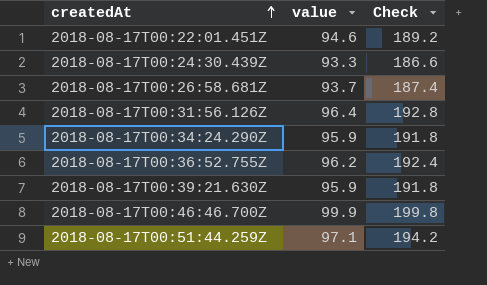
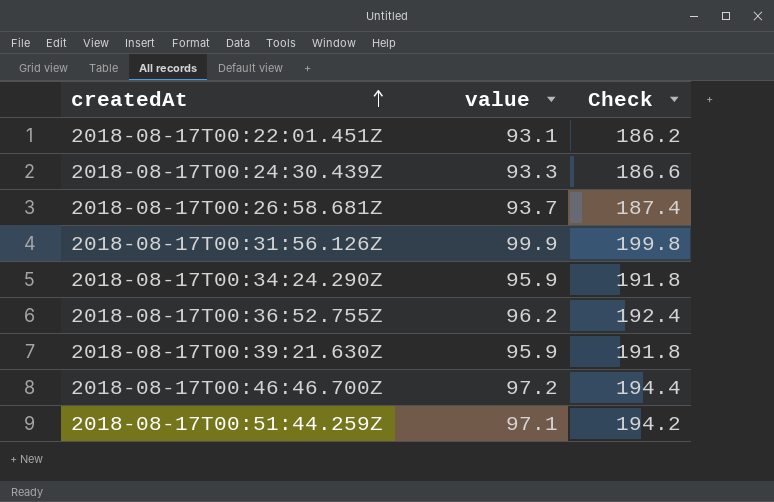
2018-08-17T00:22:01.451Z | value: 94.6 -> 93.1
2018-08-17T00:22:01.451Z | Check: 189.2 -> 186.2
2018-08-17T00:31:56.126Z | value: 96.4 -> 99.9
2018-08-17T00:31:56.126Z | Check: 192.8 -> 199.8
2018-08-17T00:46:46.700Z | value: 99.9 -> 97.2
2018-08-17T00:46:46.700Z | Check: 199.8 -> 194.4

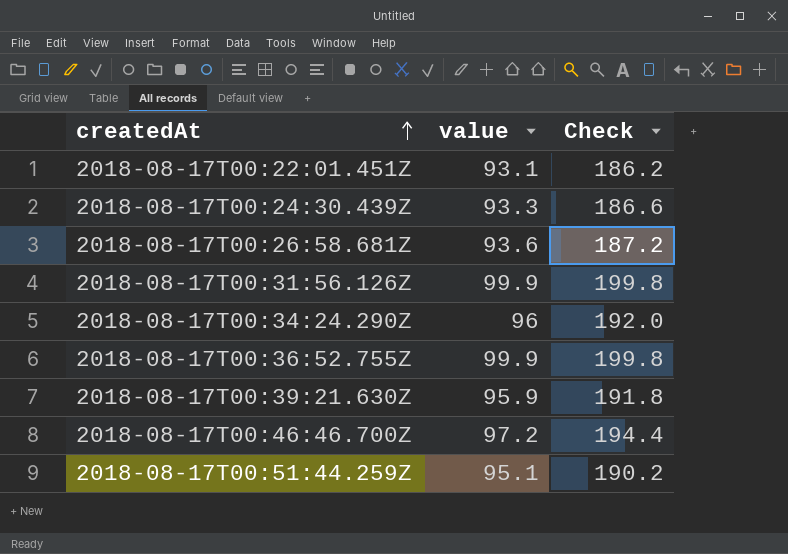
2018-08-17T00:26:58.681Z | value: 93.7 -> 93.6
2018-08-17T00:26:58.681Z | Check: 187.4 -> 187.2
2018-08-17T00:34:24.290Z | value: 95.9 -> 96
2018-08-17T00:34:24.290Z | Check: 191.8 -> 192.0
2018-08-17T00:36:52.755Z | value: 96.2 -> 99.9
2018-08-17T00:36:52.755Z | Check: 192.4 -> 199.8
2018-08-17T00:51:44.259Z | value: 97.1 -> 95.1
2018-08-17T00:51:44.259Z | Check: 194.2 -> 190.2

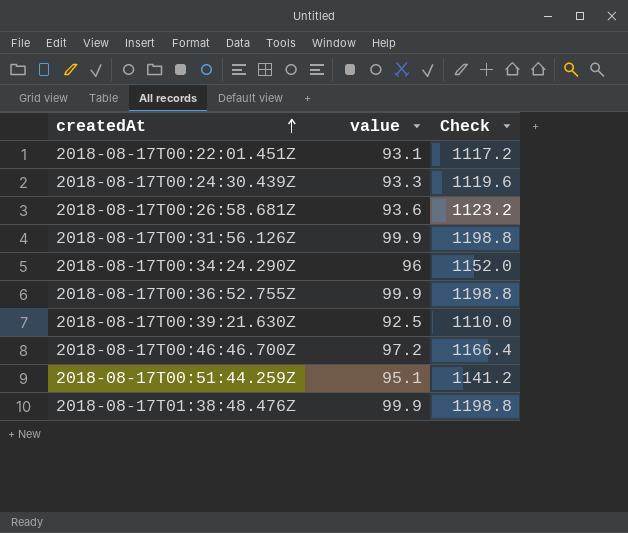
column Check | formula: [value] * 2 -> [value] * 12
2018-08-17T00:39:21.630Z | value: 95.9 -> 92.5
row 2018-08-17T01:38:48.476Z: none -> 99.9 | 1198.8

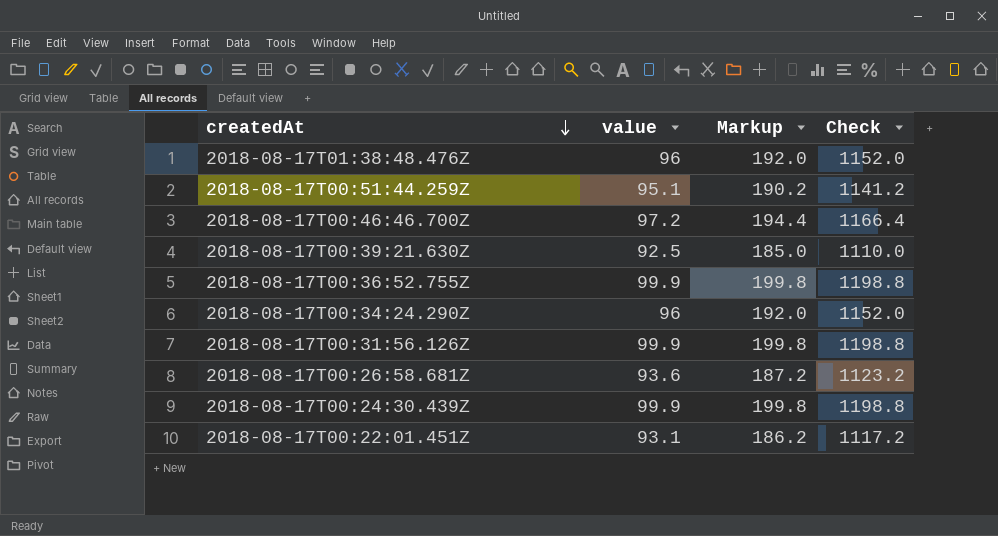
row order: createdAt ascending -> createdAt descending
column Markup | formula: none -> [value] * 2
2018-08-17T01:38:48.476Z | value: 99.9 -> 96
2018-08-17T01:38:48.476Z | Check: 1198.8 -> 1152.0
2018-08-17T00:24:30.439Z | value: 93.3 -> 99.9
2018-08-17T00:24:30.439Z | Check: 1119.6 -> 1198.8

